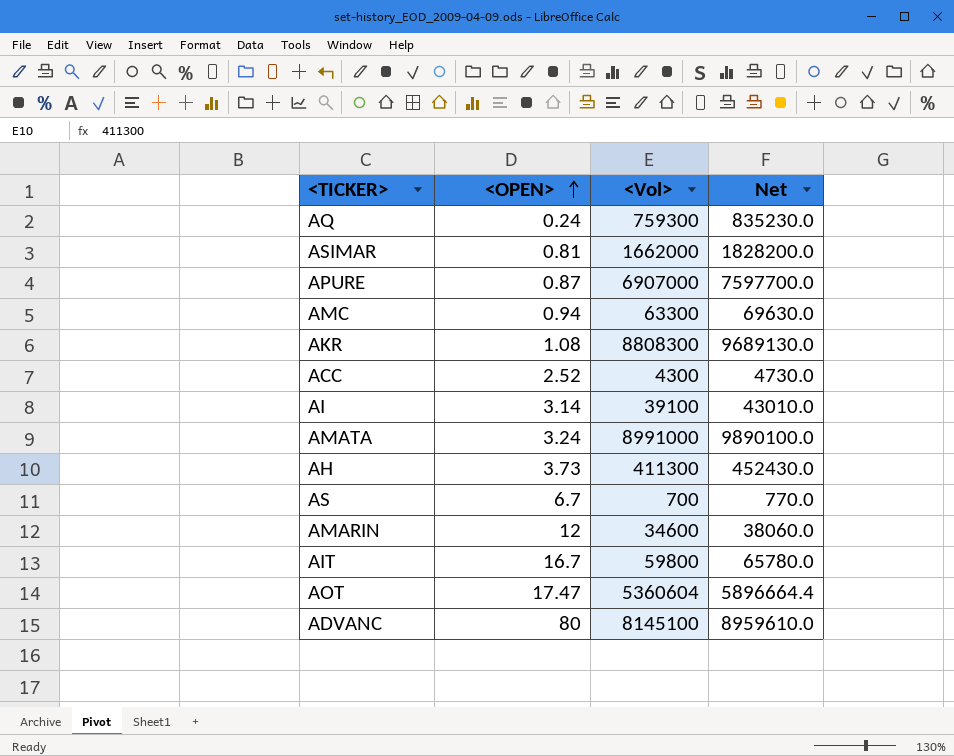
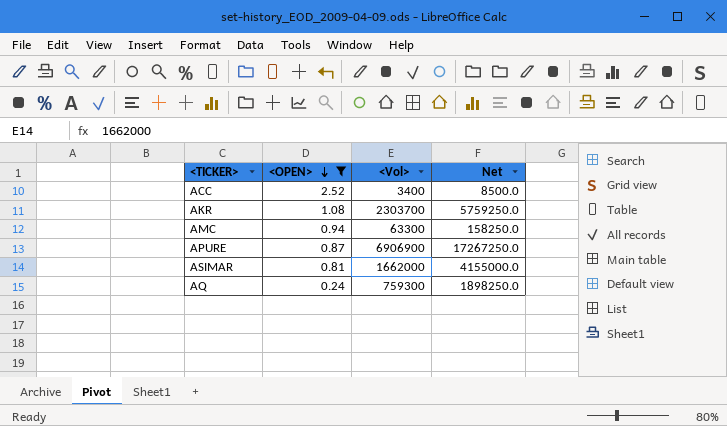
filter: none -> <OPEN> <= 2.52
row order: <OPEN> ascending -> <OPEN> descending
column Net | formula: [<Vol>] * 1.1 -> [<Vol>] * 2.5
ACC | <Vol>: 4300 -> 3400
AKR | <Vol>: 8808300 -> 2303700
APURE | <Vol>: 6907000 -> 6906900

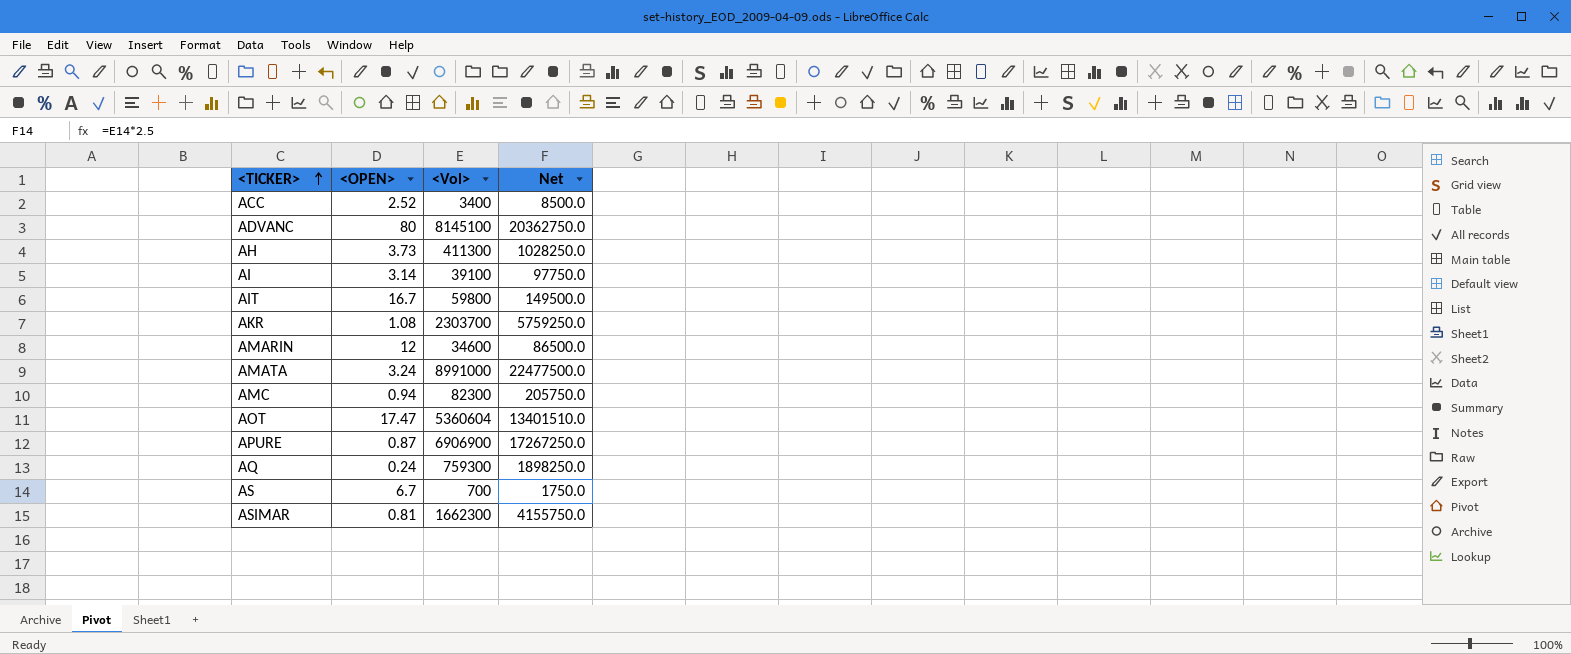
filter: <OPEN> <= 2.52 -> none
row order: <OPEN> descending -> <TICKER> ascending
AMC | <Vol>: 63300 -> 82300
AMC | Net: 158250.0 -> 205750.0
ASIMAR | <Vol>: 1662000 -> 1662300
ASIMAR | Net: 4155000.0 -> 4155750.0

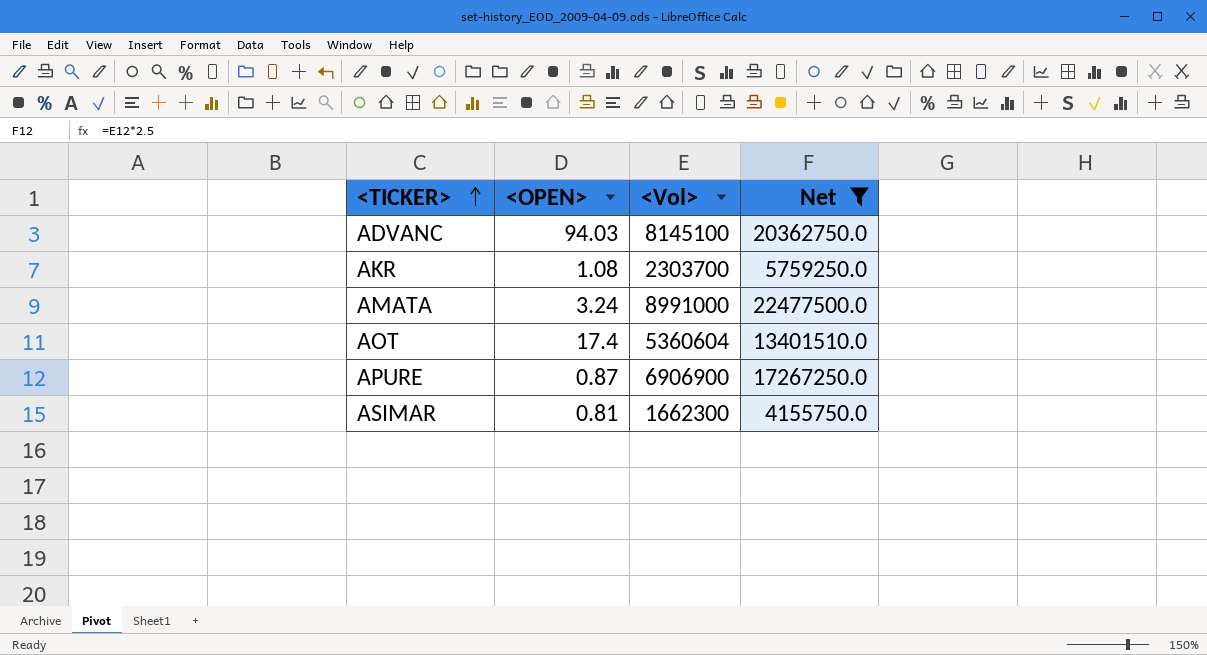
filter: none -> Net >= 4155750.0
ADVANC | <OPEN>: 80 -> 94.03
AOT | <OPEN>: 17.47 -> 17.4

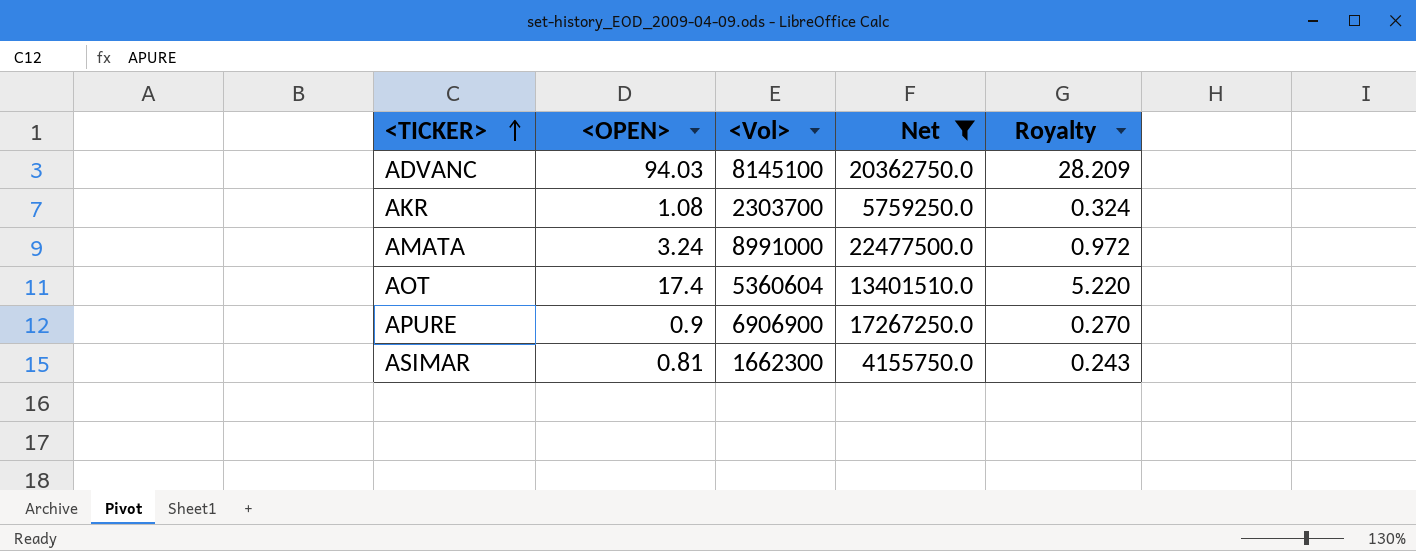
column Royalty | formula: none -> [<OPEN>] * 0.3
APURE | <OPEN>: 0.87 -> 0.9

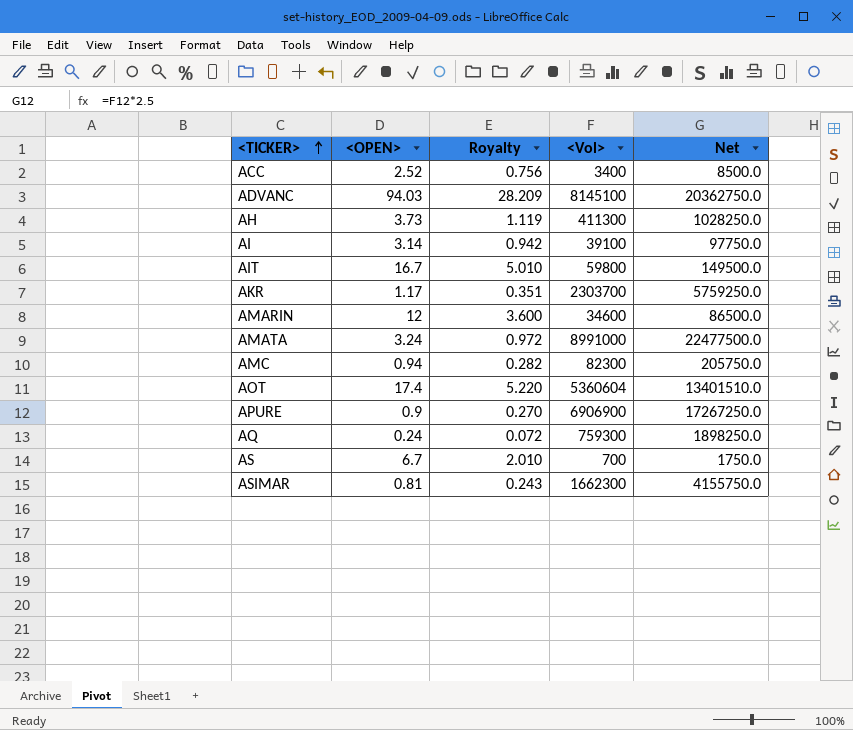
filter: Net >= 4155750.0 -> none
column Royalty | position: 5 -> 3
AKR | <OPEN>: 1.08 -> 1.17
AKR | Royalty: 0.324 -> 0.351

